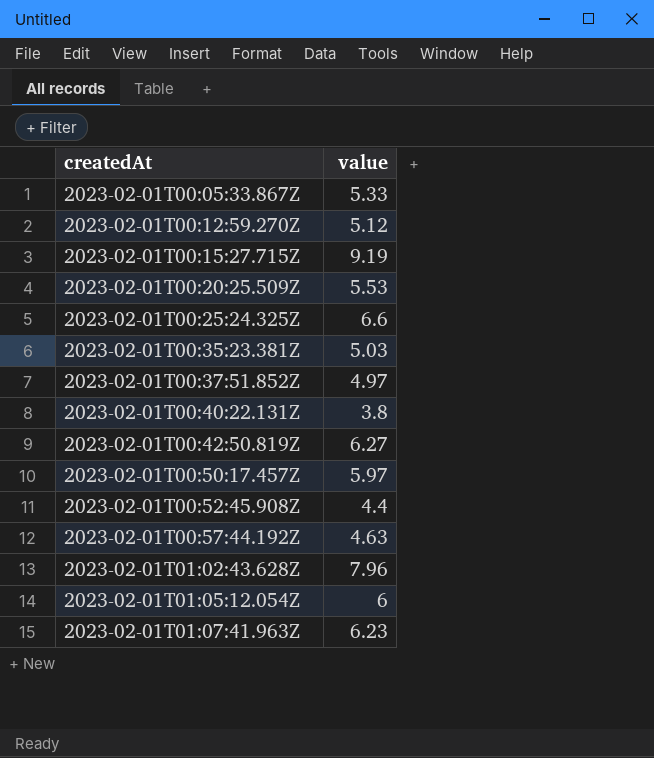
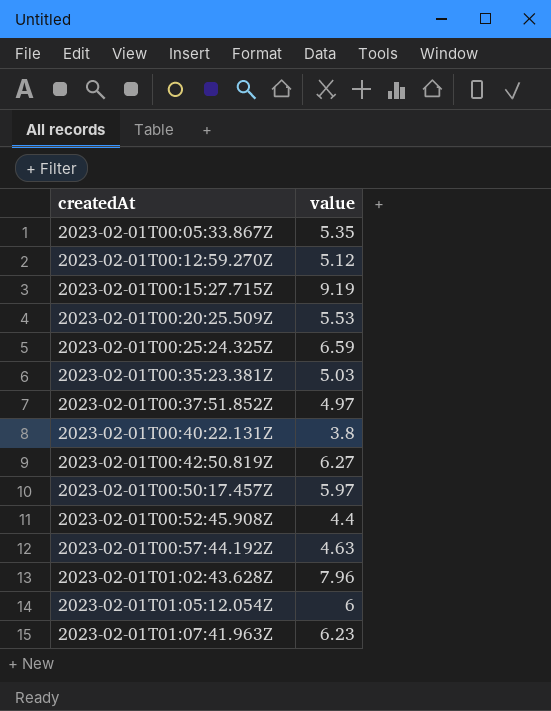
2023-02-01T00:05:33.867Z | value: 5.33 -> 5.35
2023-02-01T00:25:24.325Z | value: 6.6 -> 6.59

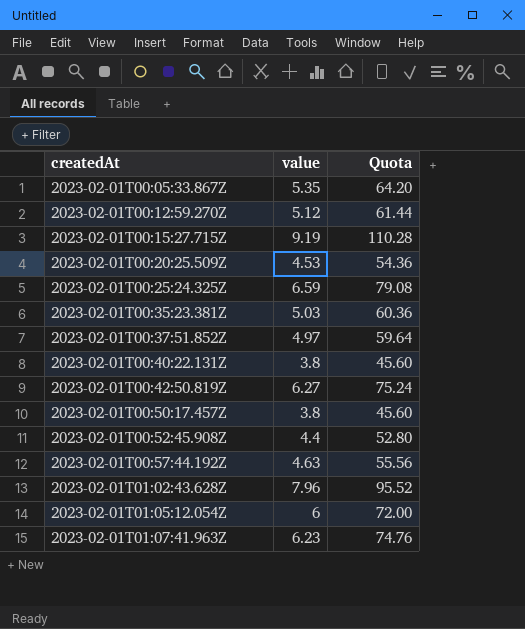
column Quota | formula: none -> [value] * 12
2023-02-01T00:20:25.509Z | value: 5.53 -> 4.53
2023-02-01T00:50:17.457Z | value: 5.97 -> 3.8

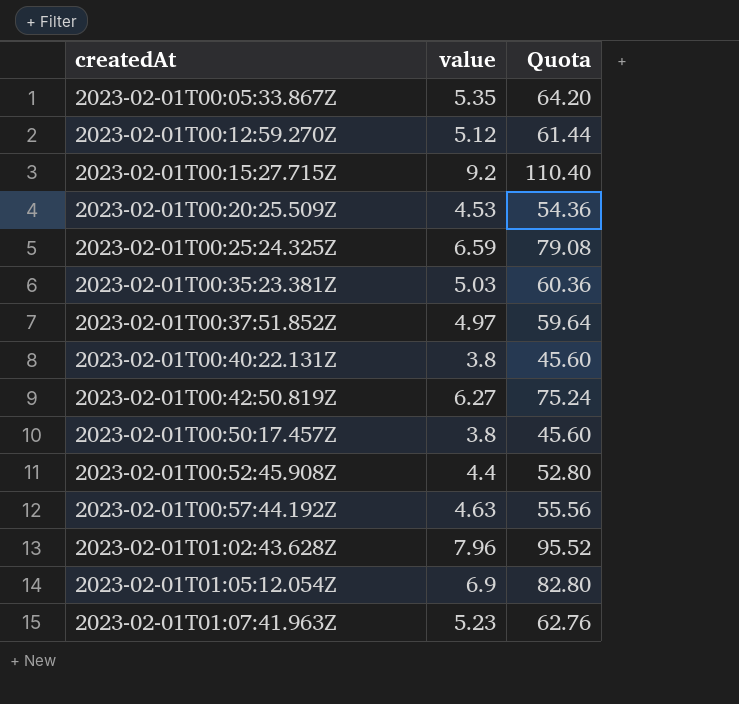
2023-02-01T00:15:27.715Z | value: 9.19 -> 9.2
2023-02-01T00:15:27.715Z | Quota: 110.28 -> 110.40
2023-02-01T01:05:12.054Z | value: 6 -> 6.9
2023-02-01T01:05:12.054Z | Quota: 72.00 -> 82.80
2023-02-01T01:07:41.963Z | value: 6.23 -> 5.23
2023-02-01T01:07:41.963Z | Quota: 74.76 -> 62.76

